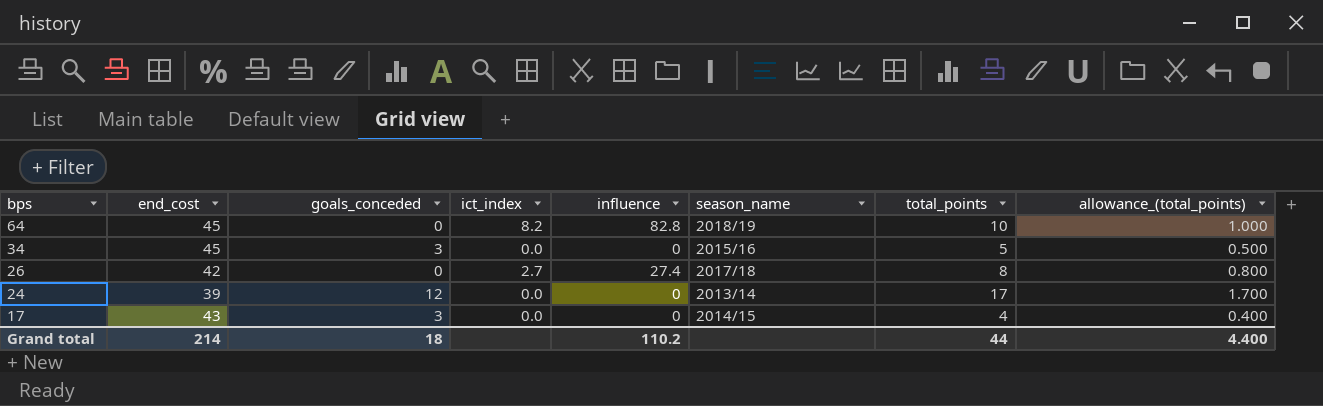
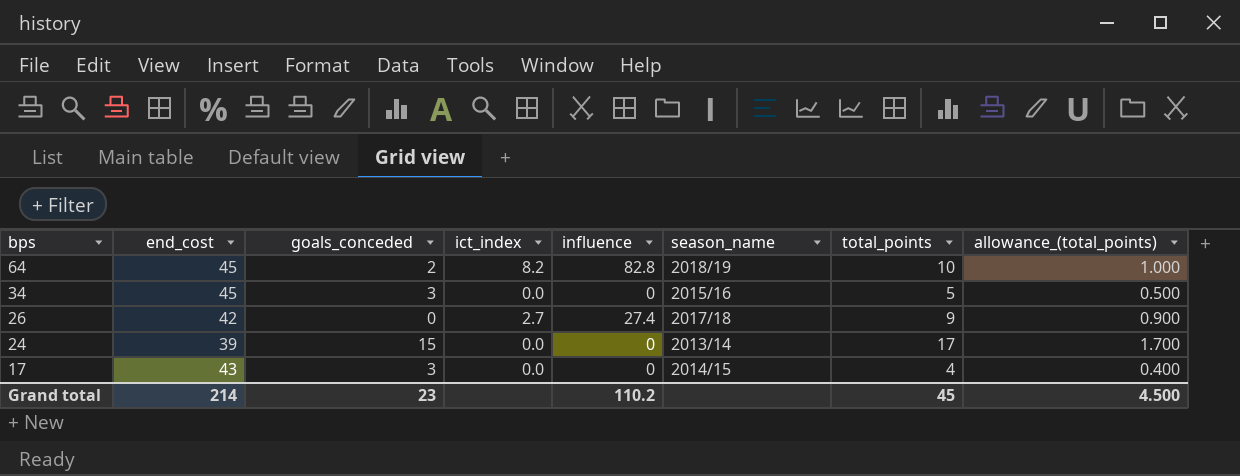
64 | goals_conceded: 0 -> 2
26 | total_points: 8 -> 9
26 | allowance_(total_points): 0.800 -> 0.900
24 | goals_conceded: 12 -> 15
Grand total | goals_conceded: 18 -> 23
Grand total | total_points: 44 -> 45
Grand total | allowance_(total_points): 4.400 -> 4.500

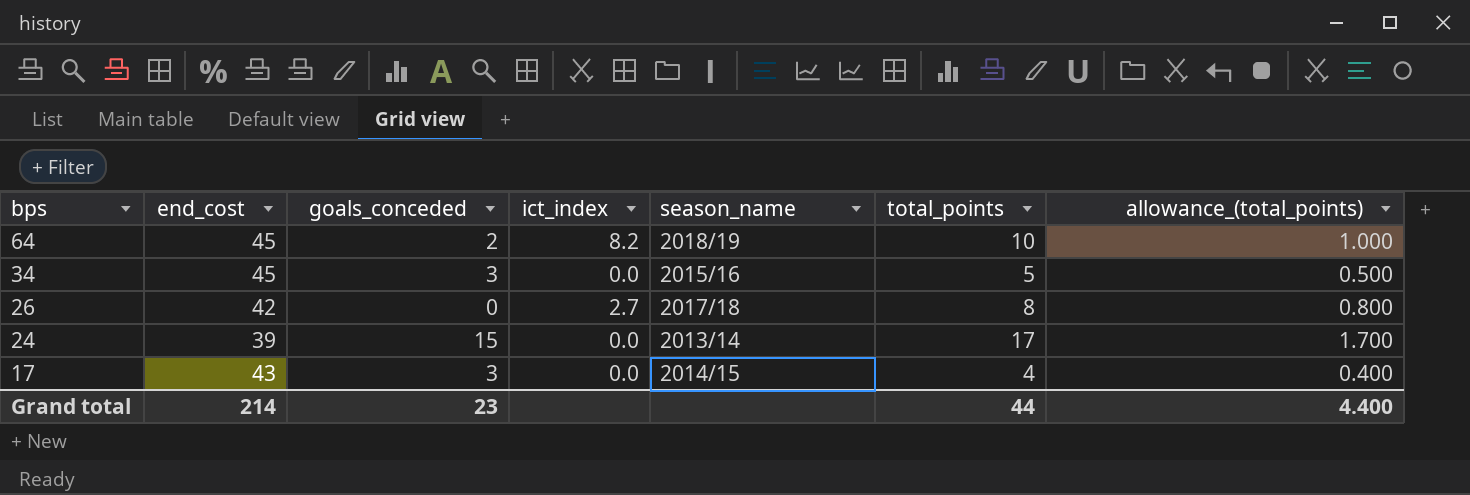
column influence | position: 5 -> none
26 | total_points: 9 -> 8
26 | allowance_(total_points): 0.900 -> 0.800
Grand total | total_points: 45 -> 44
Grand total | allowance_(total_points): 4.500 -> 4.400

